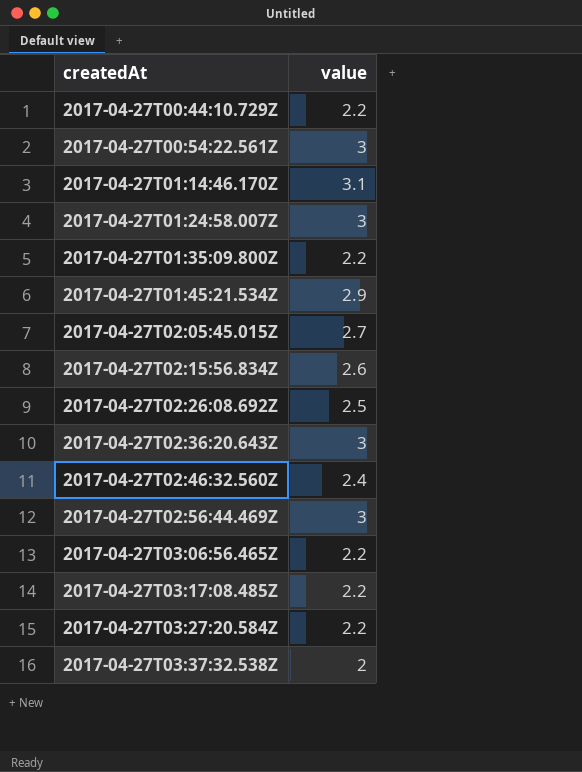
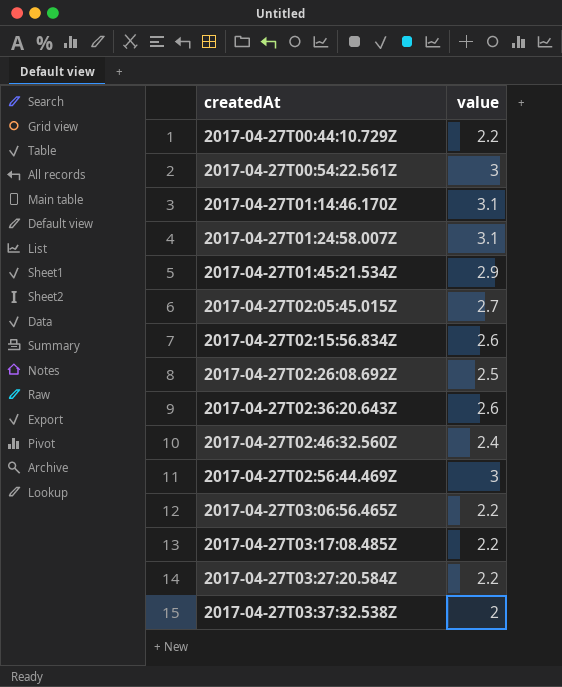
row 2017-04-27T01:35:09.800Z: 2.2 -> none
2017-04-27T01:24:58.007Z | value: 3 -> 3.1
2017-04-27T02:36:20.643Z | value: 3 -> 2.6

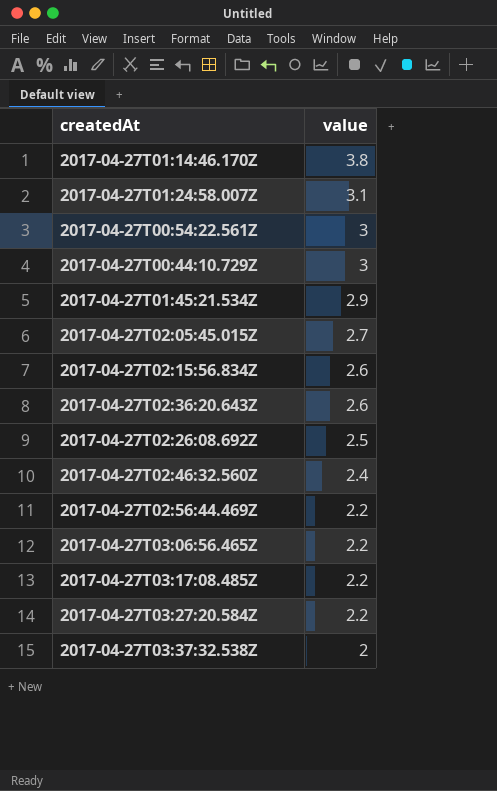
row order: createdAt ascending -> value descending
2017-04-27T01:14:46.170Z | value: 3.1 -> 3.8
2017-04-27T00:44:10.729Z | value: 2.2 -> 3
2017-04-27T02:56:44.469Z | value: 3 -> 2.2

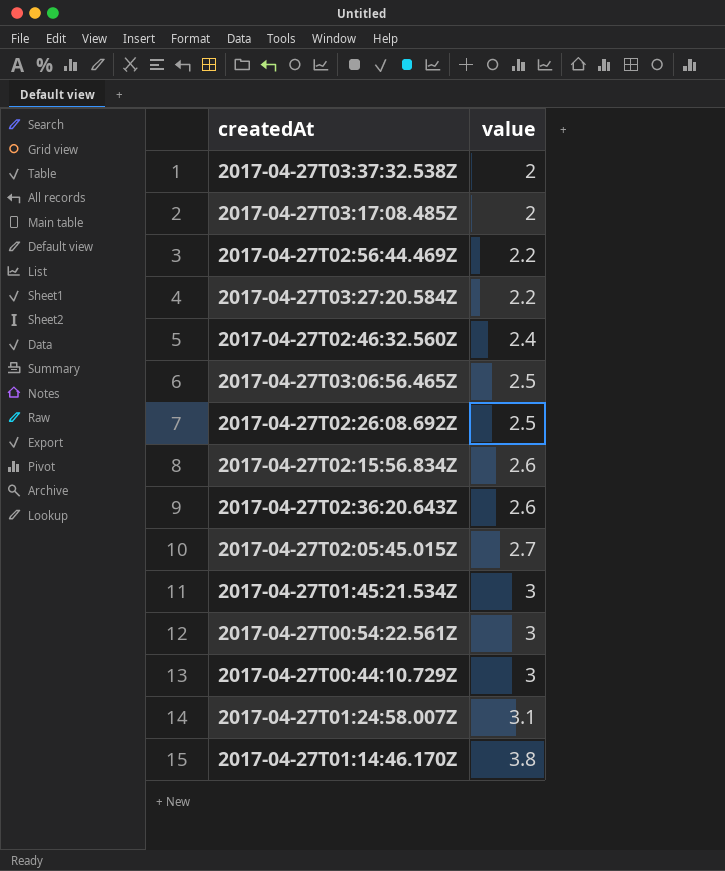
row order: value descending -> value ascending
2017-04-27T03:17:08.485Z | value: 2.2 -> 2
2017-04-27T03:06:56.465Z | value: 2.2 -> 2.5
2017-04-27T01:45:21.534Z | value: 2.9 -> 3

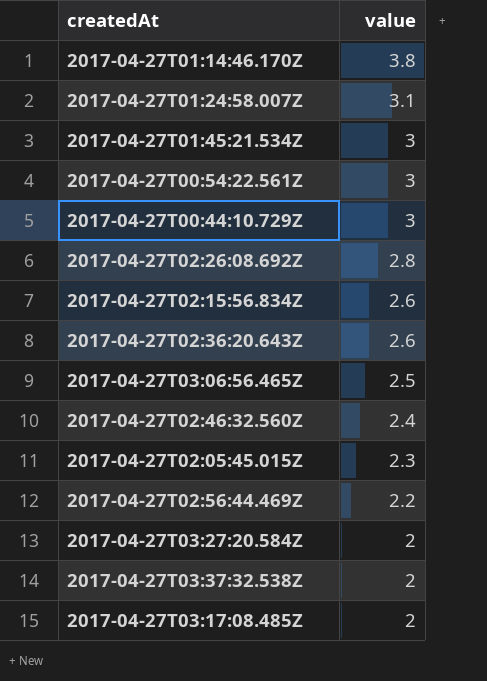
row order: value ascending -> value descending
2017-04-27T02:26:08.692Z | value: 2.5 -> 2.8
2017-04-27T02:05:45.015Z | value: 2.7 -> 2.3
2017-04-27T03:27:20.584Z | value: 2.2 -> 2

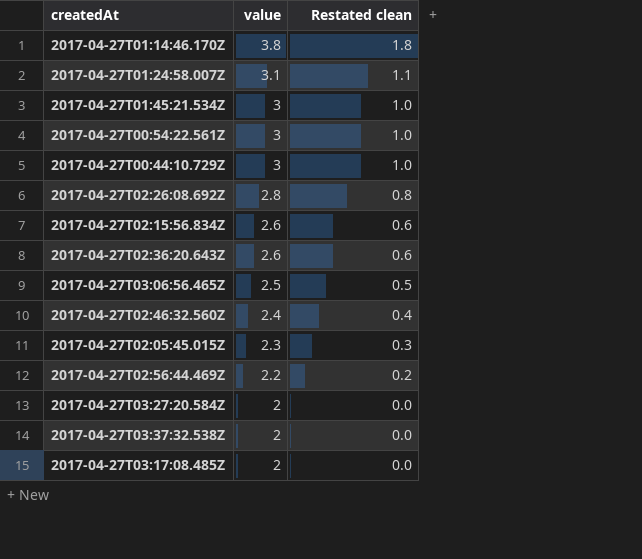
column Restated clean | formula: none -> [value] - 2

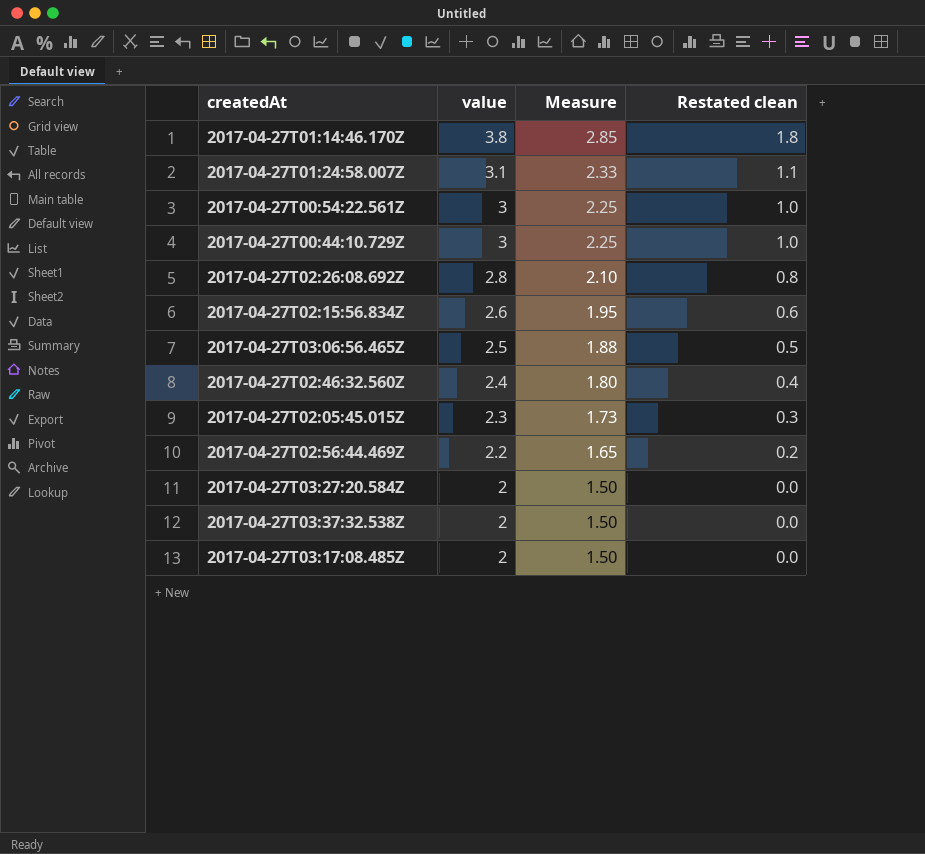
column Measure | formula: none -> [value] * 0.75
row 2017-04-27T01:45:21.534Z: 3 | 1.0 -> none
row 2017-04-27T02:36:20.643Z: 2.6 | 0.6 -> none

